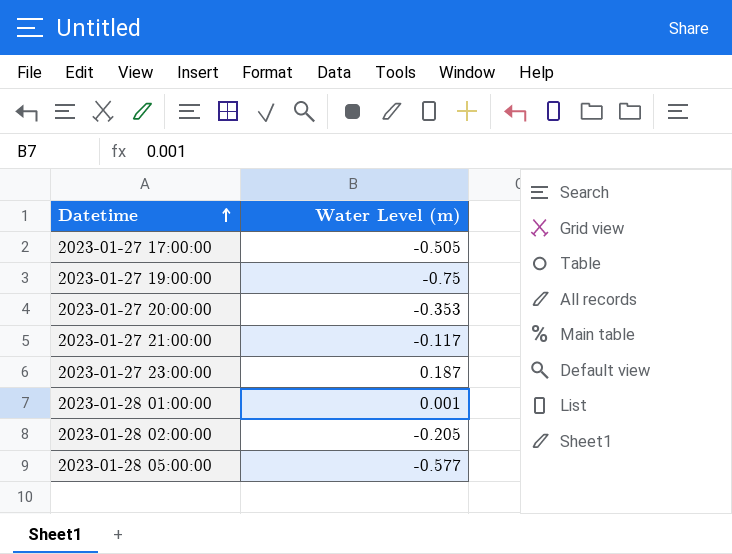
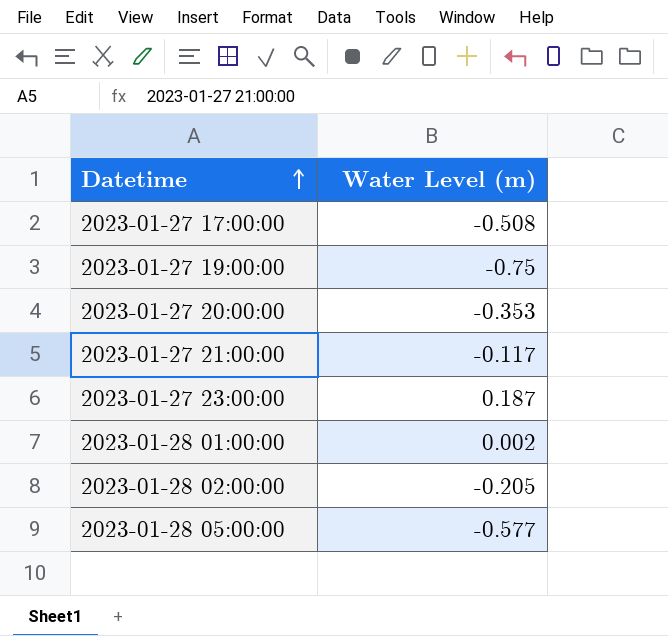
2023-01-27 17:00:00 | Water Level (m): -0.505 -> -0.508
2023-01-28 01:00:00 | Water Level (m): 0.001 -> 0.002

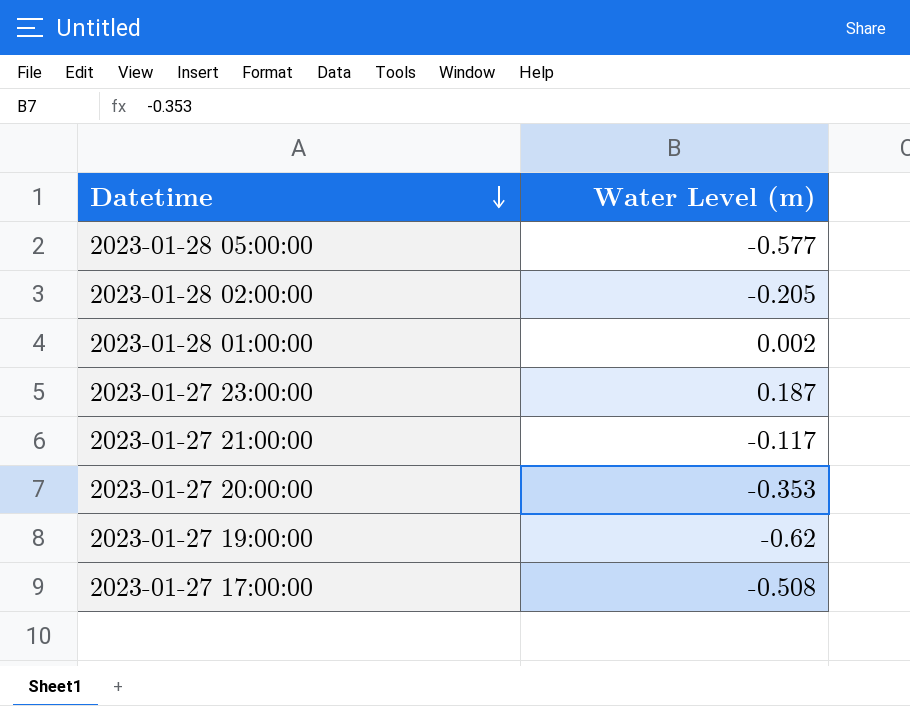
row order: Datetime ascending -> Datetime descending
2023-01-27 19:00:00 | Water Level (m): -0.75 -> -0.62

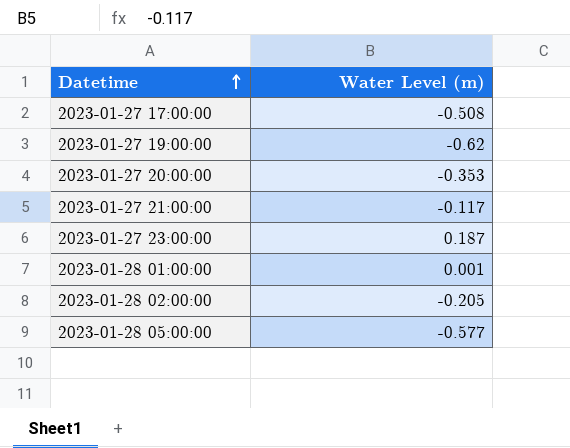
row order: Datetime descending -> Datetime ascending
2023-01-28 01:00:00 | Water Level (m): 0.002 -> 0.001

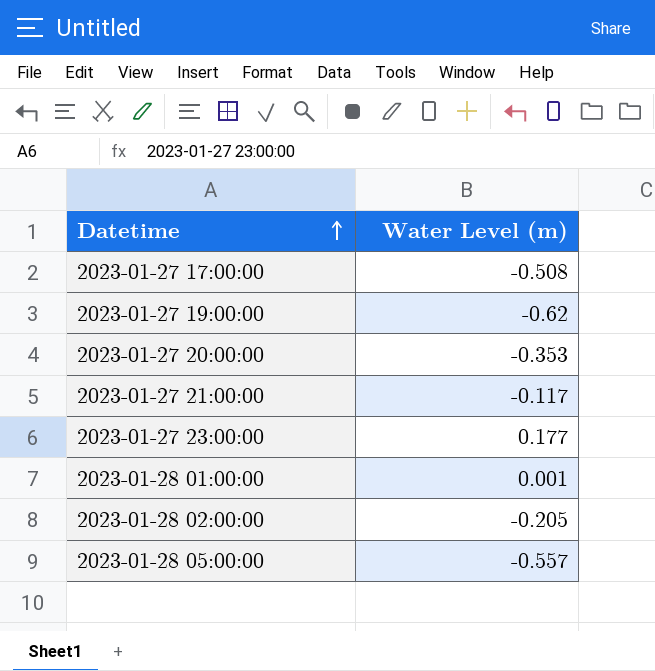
2023-01-27 23:00:00 | Water Level (m): 0.187 -> 0.177
2023-01-28 05:00:00 | Water Level (m): -0.577 -> -0.557

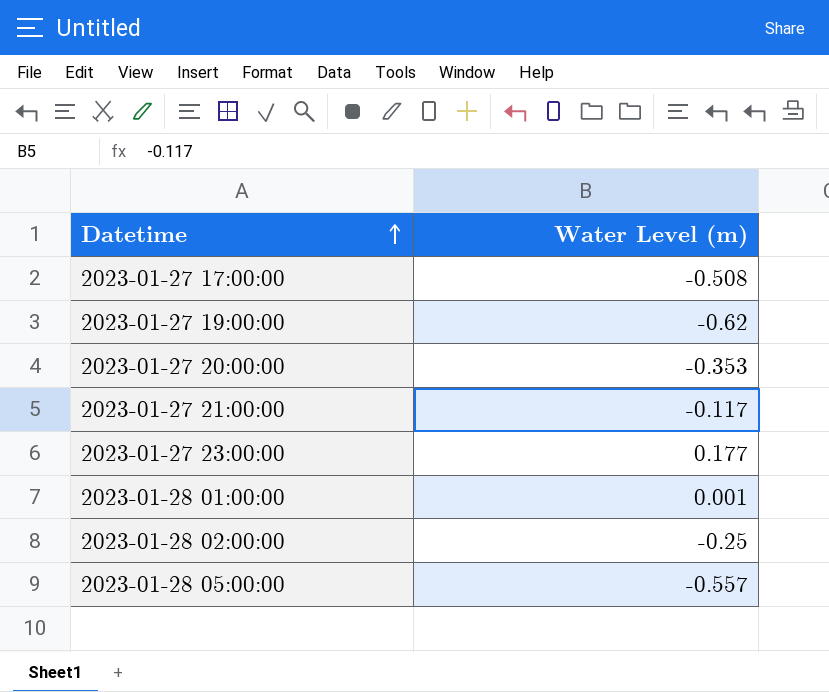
2023-01-28 02:00:00 | Water Level (m): -0.205 -> -0.25

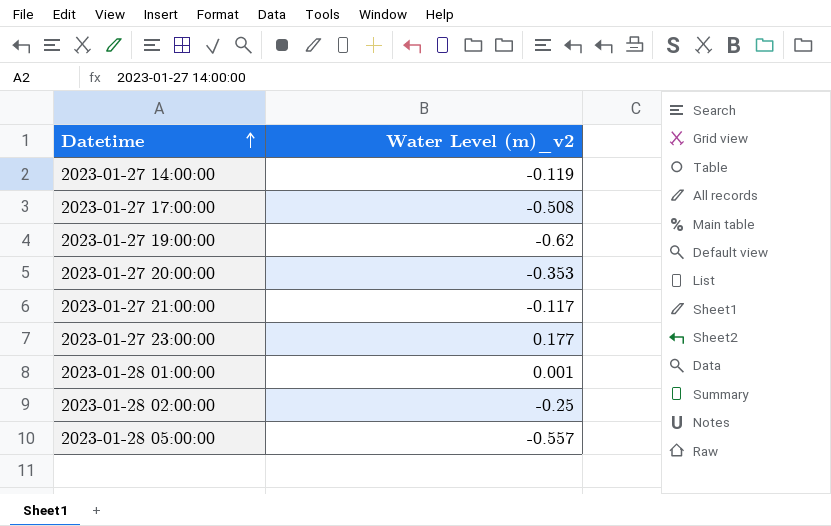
column name: Water Level (m) -> Water Level (m)_v2
row 2023-01-27 14:00:00: none -> -0.119

